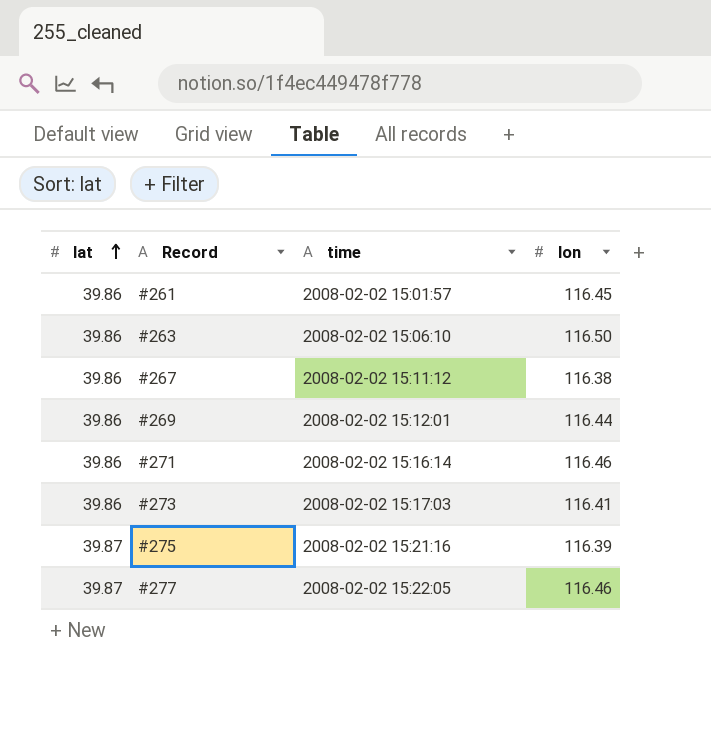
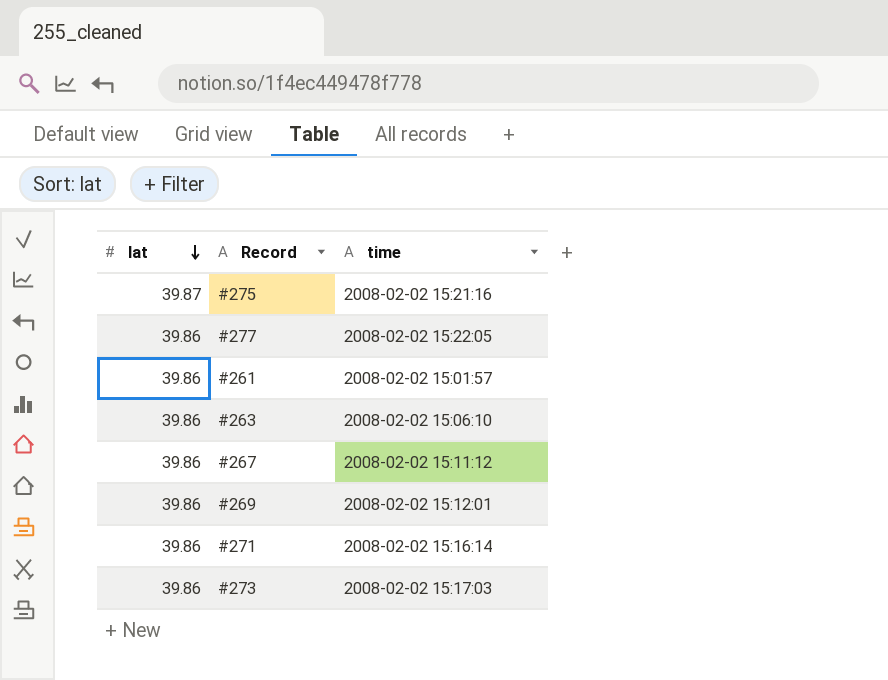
row order: lat ascending -> lat descending
column lon | position: 4 -> none
#277 | lat: 39.87 -> 39.86

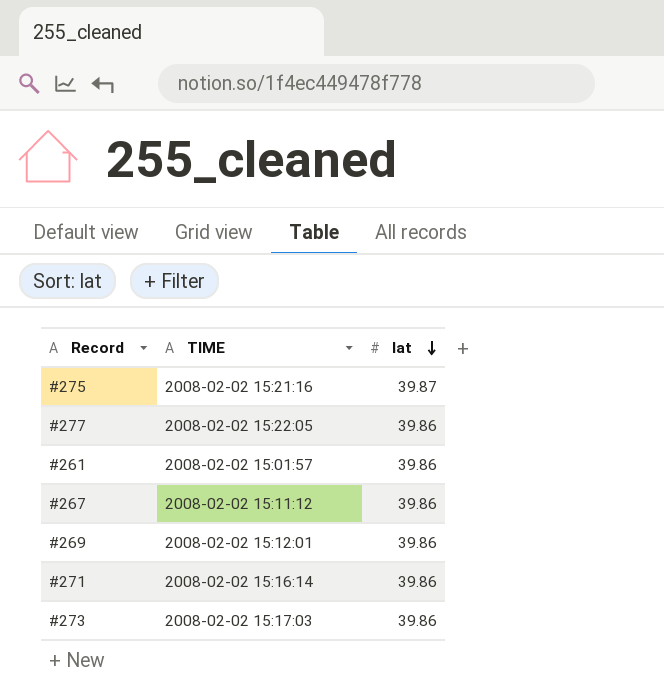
column name: time -> TIME
column lat | position: 1 -> 3
row #263: 39.86 | 2008-02-02 15:06:10 -> none

